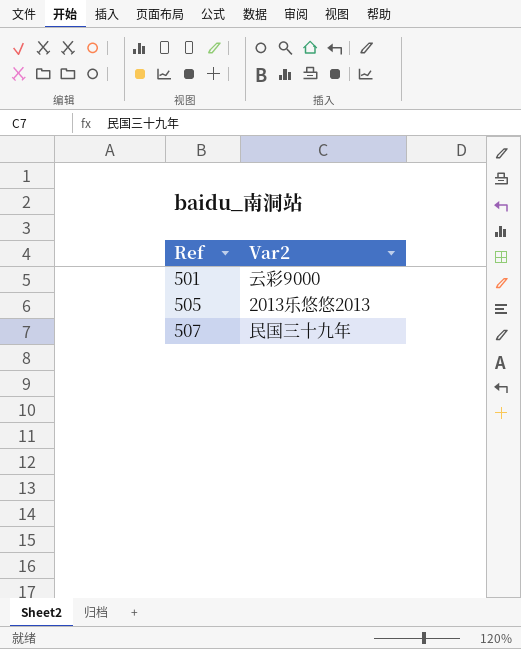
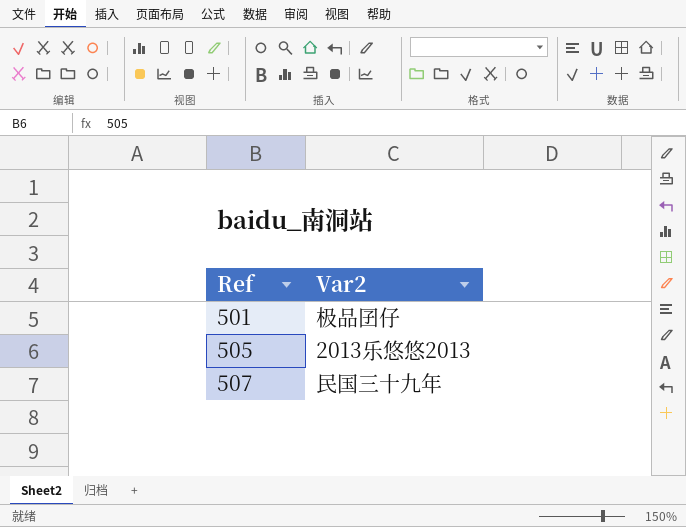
501 | Var2: 云彩9000 -> 极品囝仔

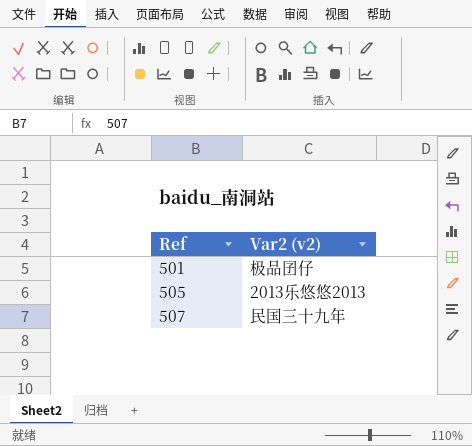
column name: Var2 -> Var2 (v2)

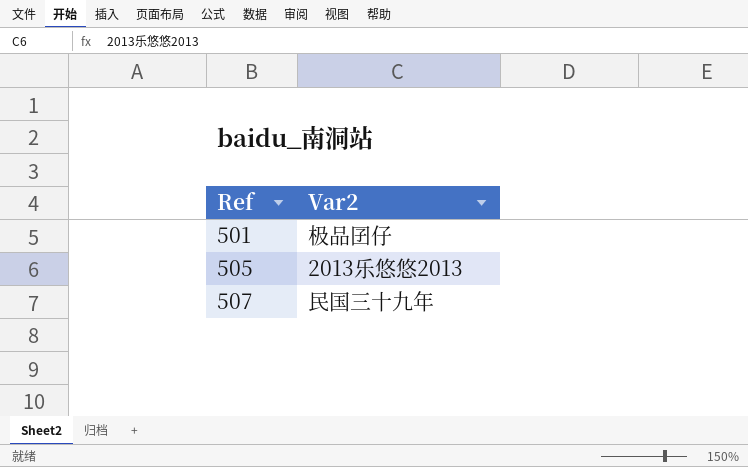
column name: Var2 (v2) -> Var2

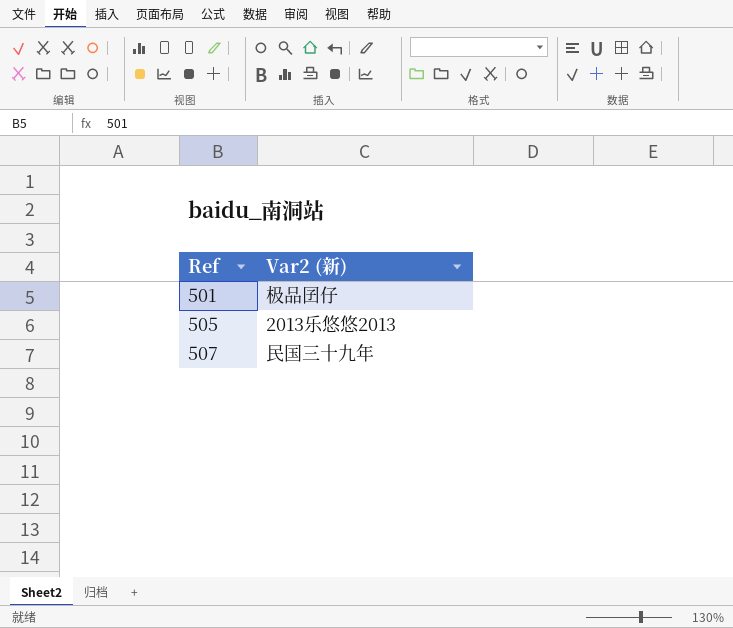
column name: Var2 -> Var2 (新)

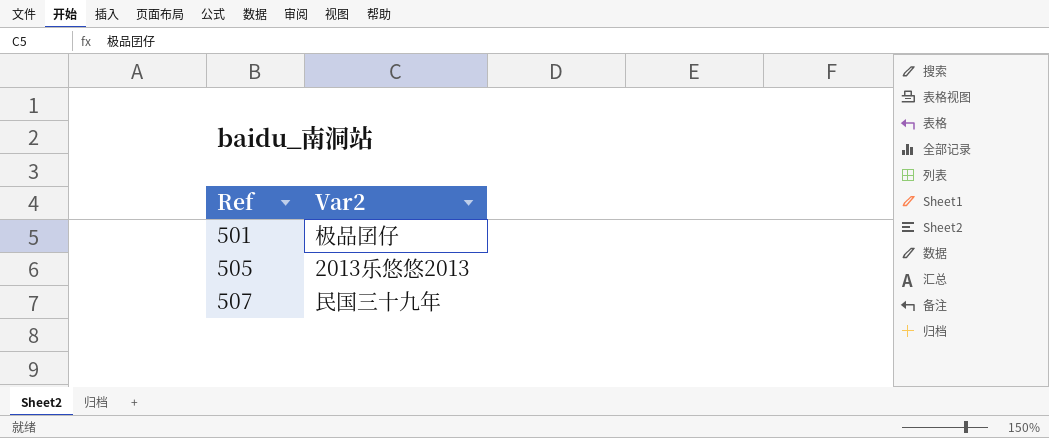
column name: Var2 (新) -> Var2

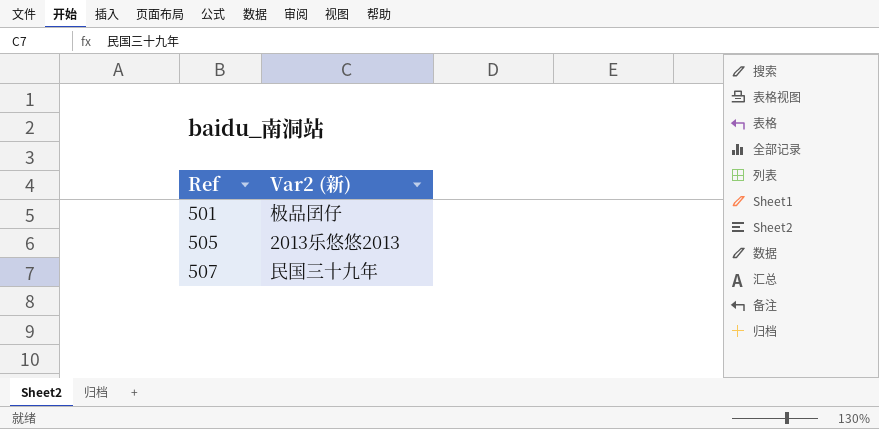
column name: Var2 -> Var2 (新)

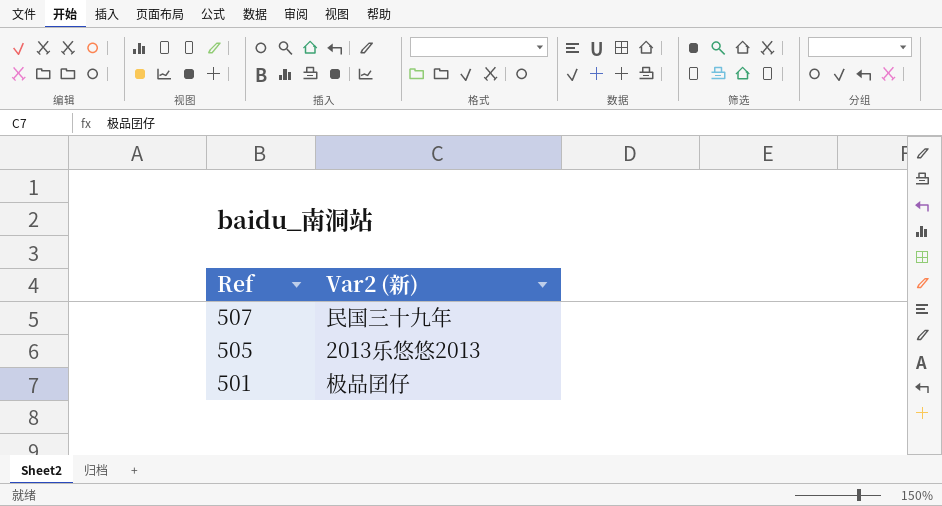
row order: Ref ascending -> Ref descending

